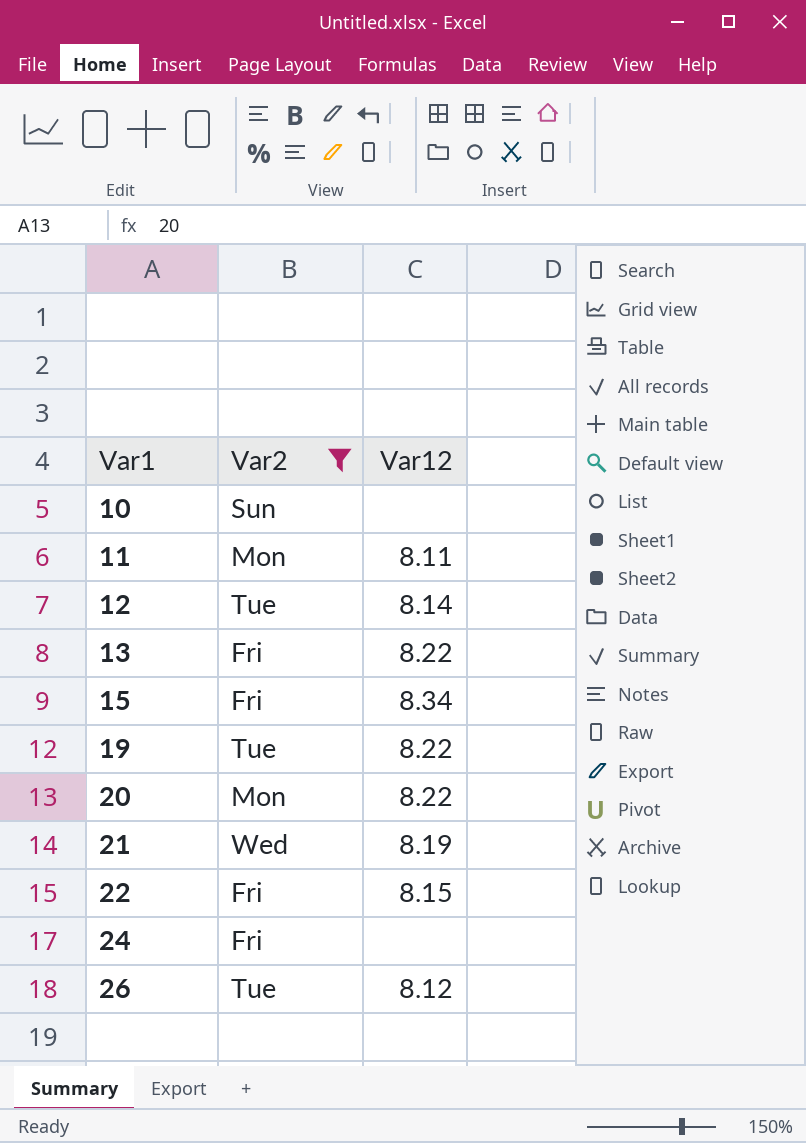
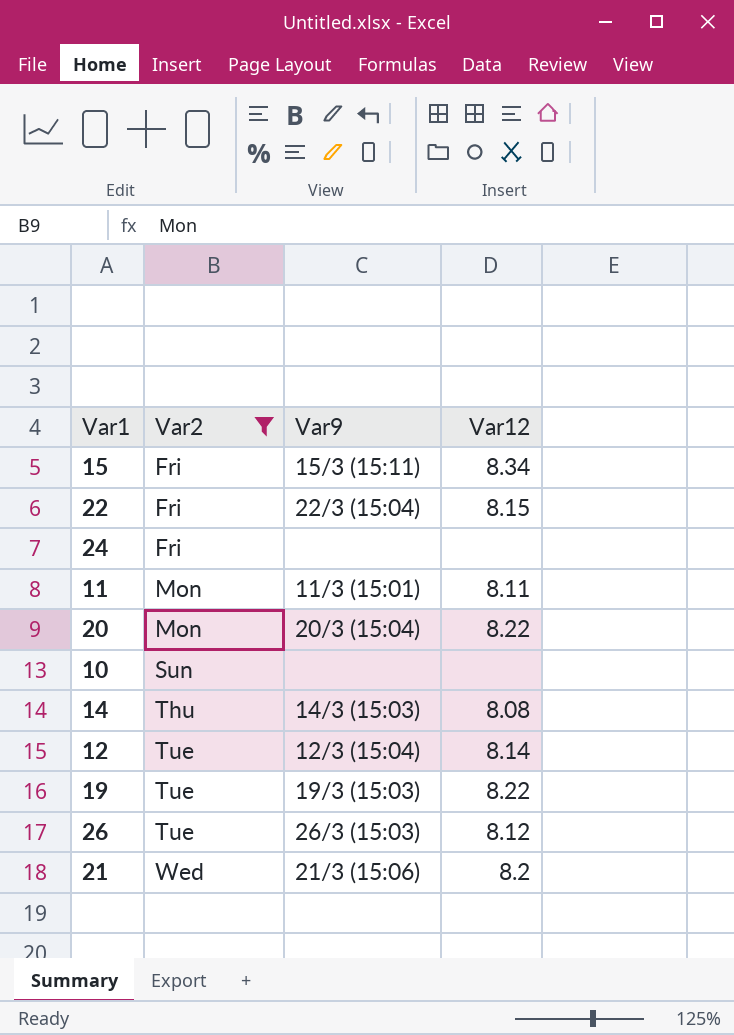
row order: Var1 ascending -> Var2 ascending
column Var9 | position: none -> 3
row 13: Fri | 8.22 -> none
row 14: none -> Thu | 14/3 (15:03) | 8.08
21 | Var12: 8.19 -> 8.2

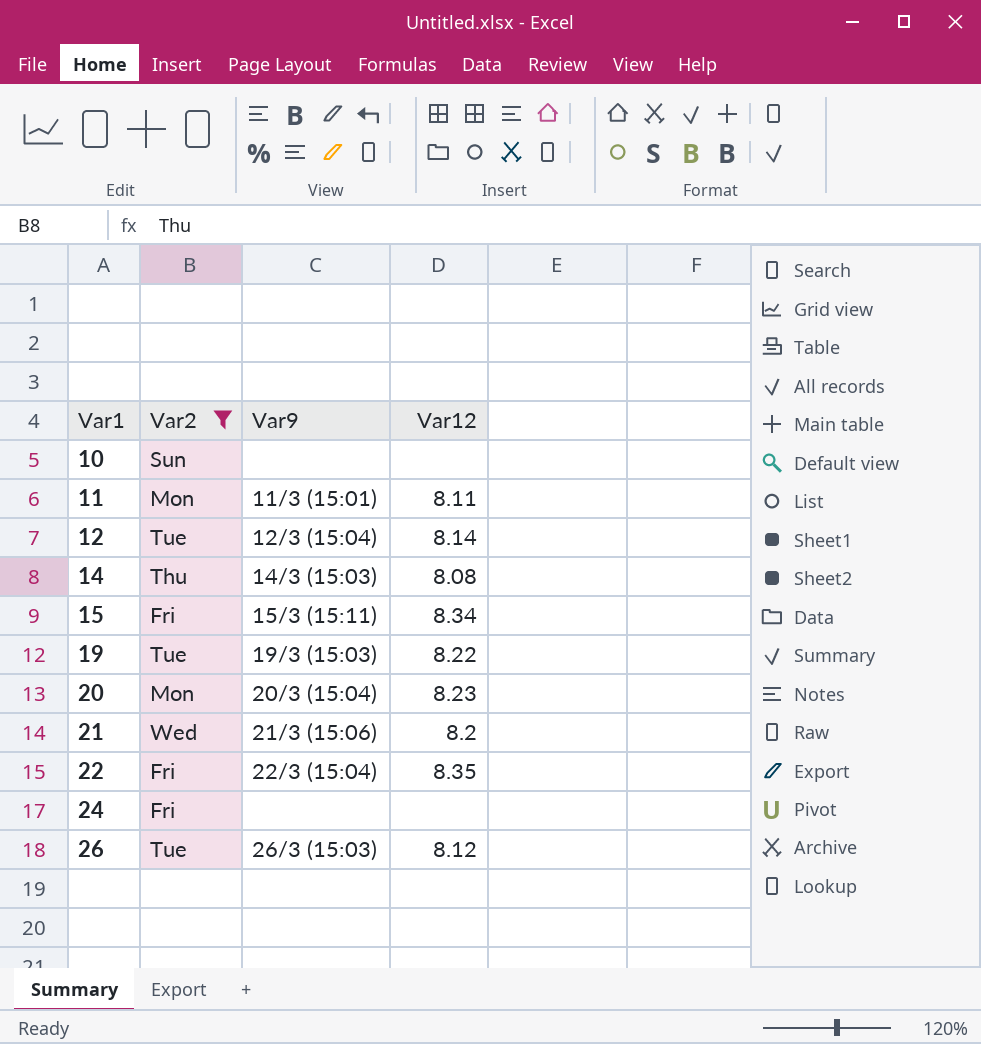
row order: Var2 ascending -> Var1 ascending
20 | Var12: 8.22 -> 8.23
22 | Var12: 8.15 -> 8.35

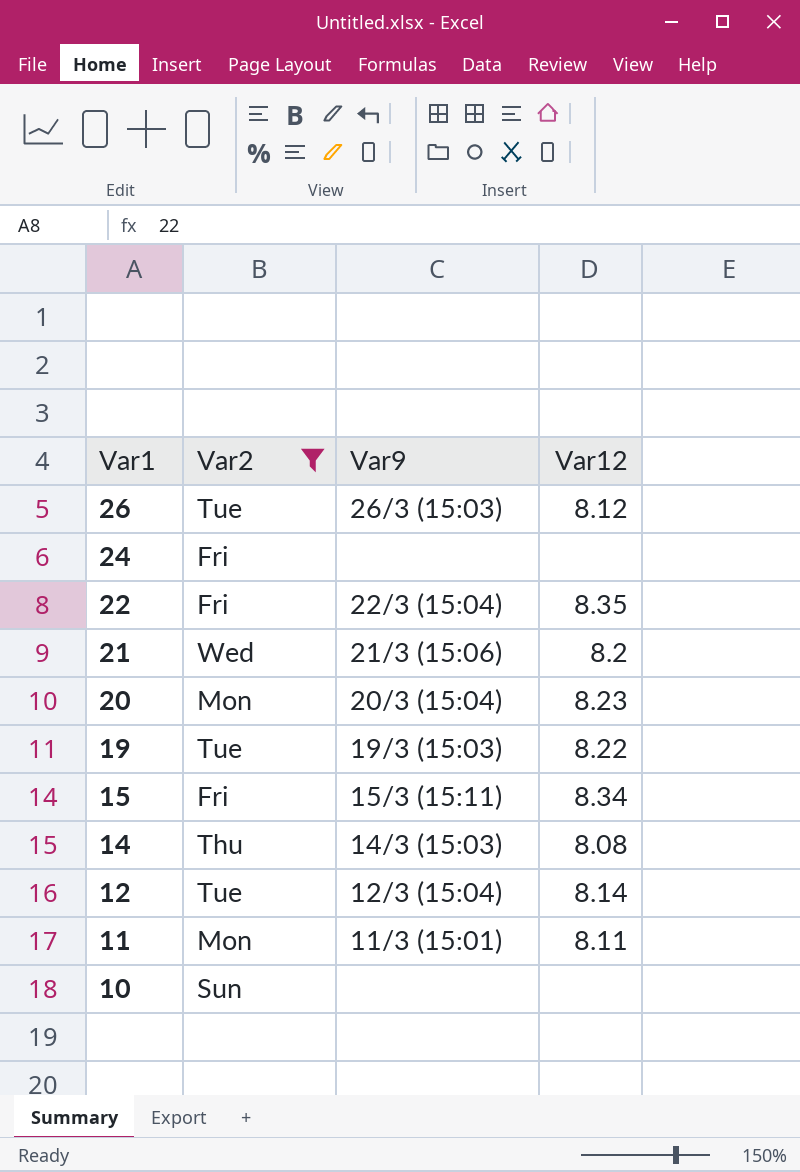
row order: Var1 ascending -> Var1 descending

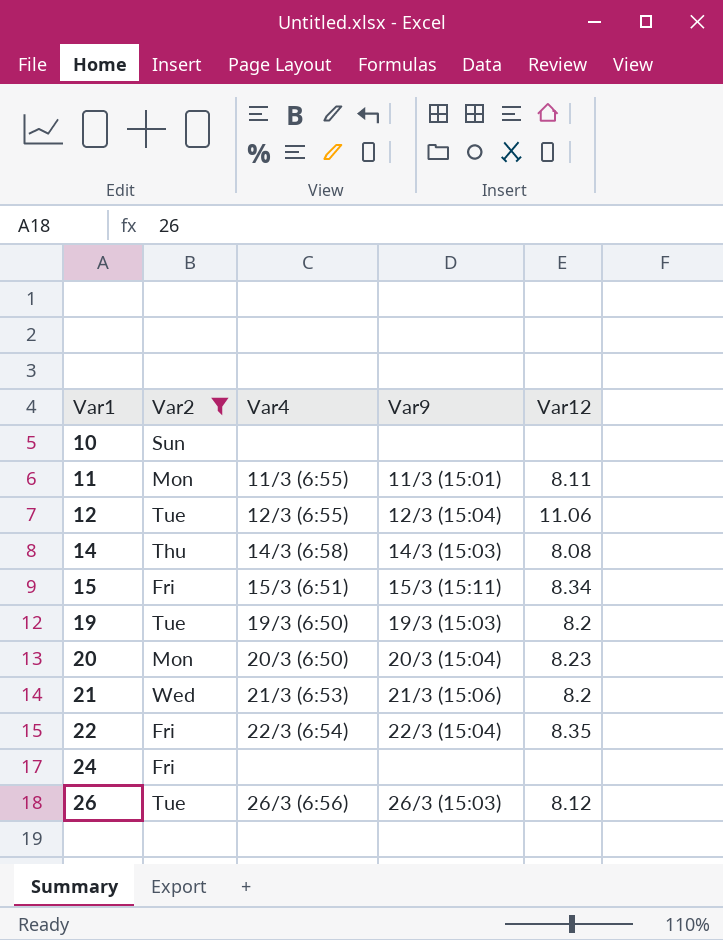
row order: Var1 descending -> Var1 ascending
column Var4 | position: none -> 3
12 | Var12: 8.14 -> 11.06
19 | Var12: 8.22 -> 8.2

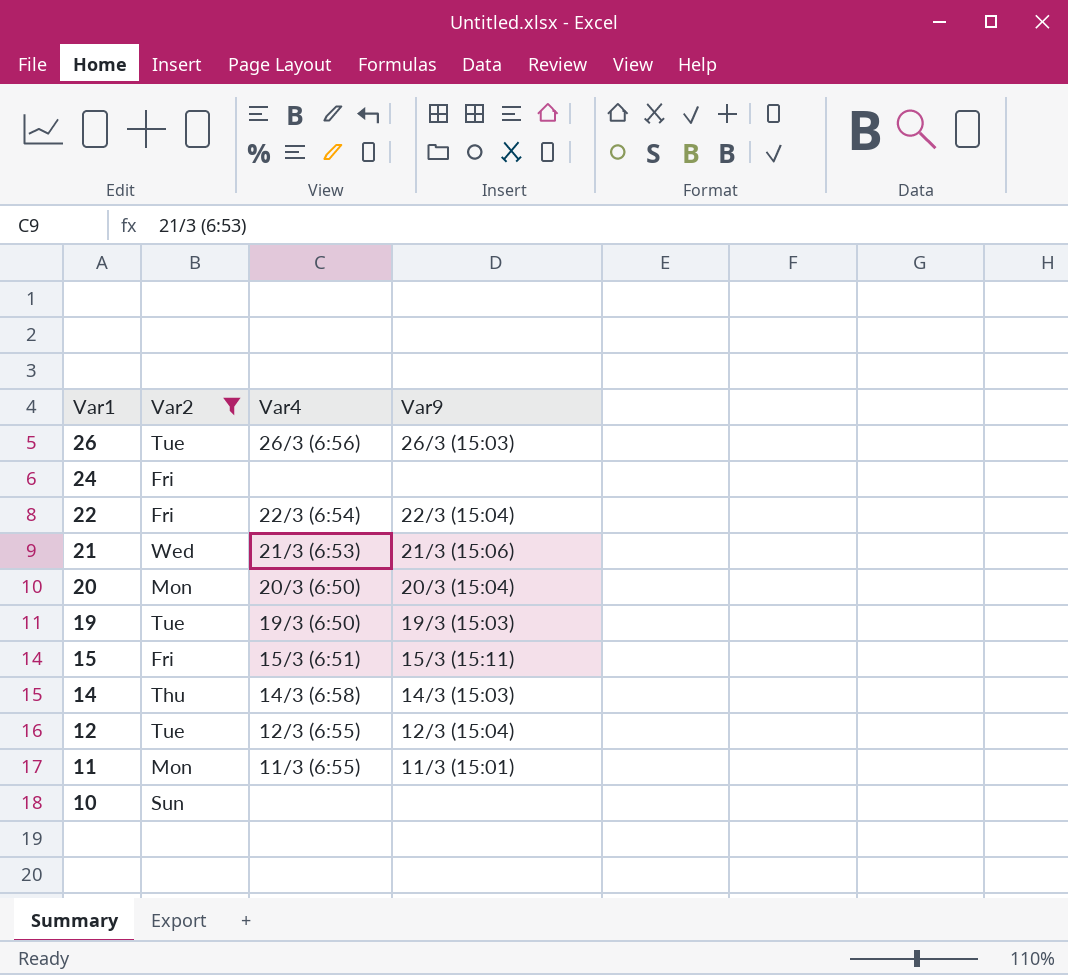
row order: Var1 ascending -> Var1 descending
column Var12 | position: 5 -> none

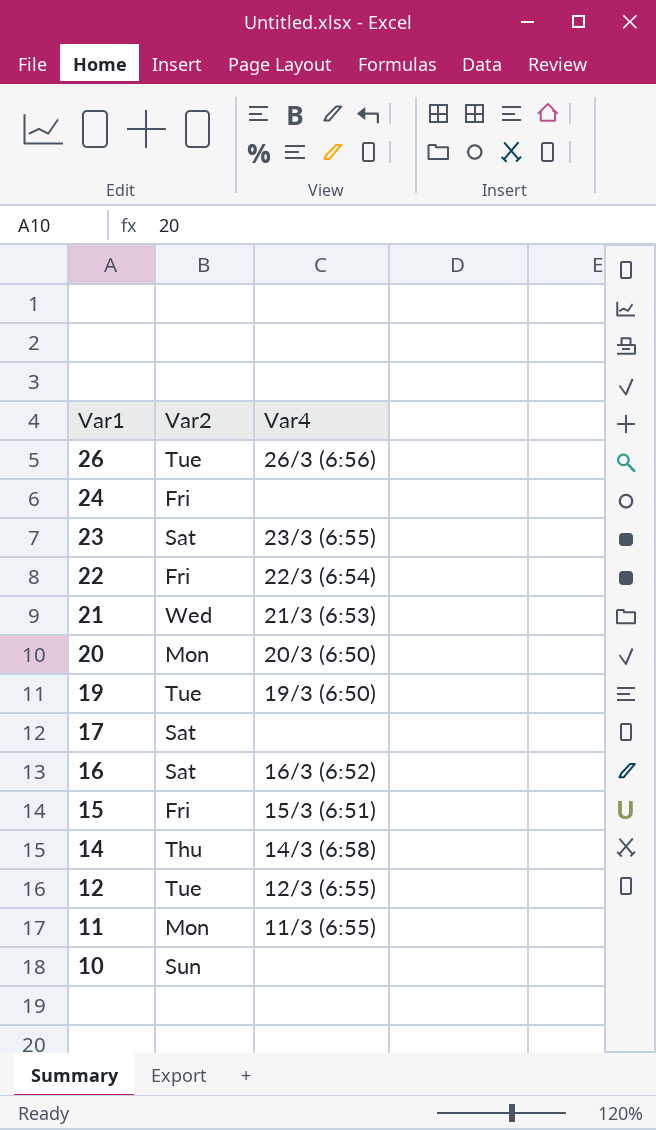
filter: Var2 != Sat -> none
column Var9 | position: 4 -> none

